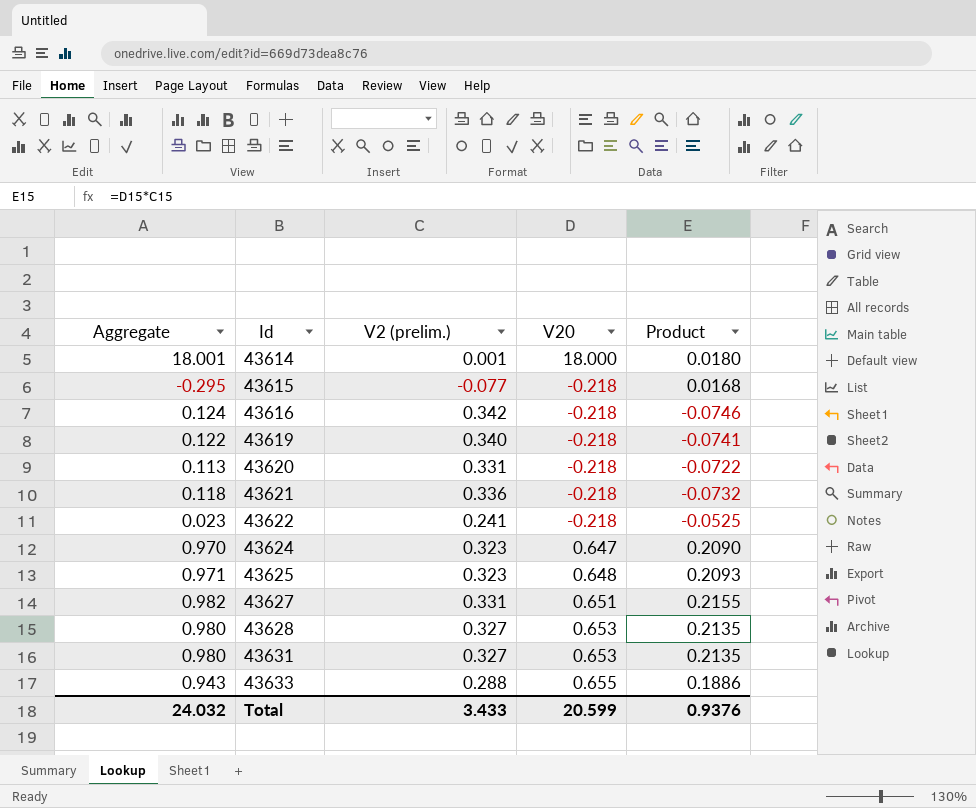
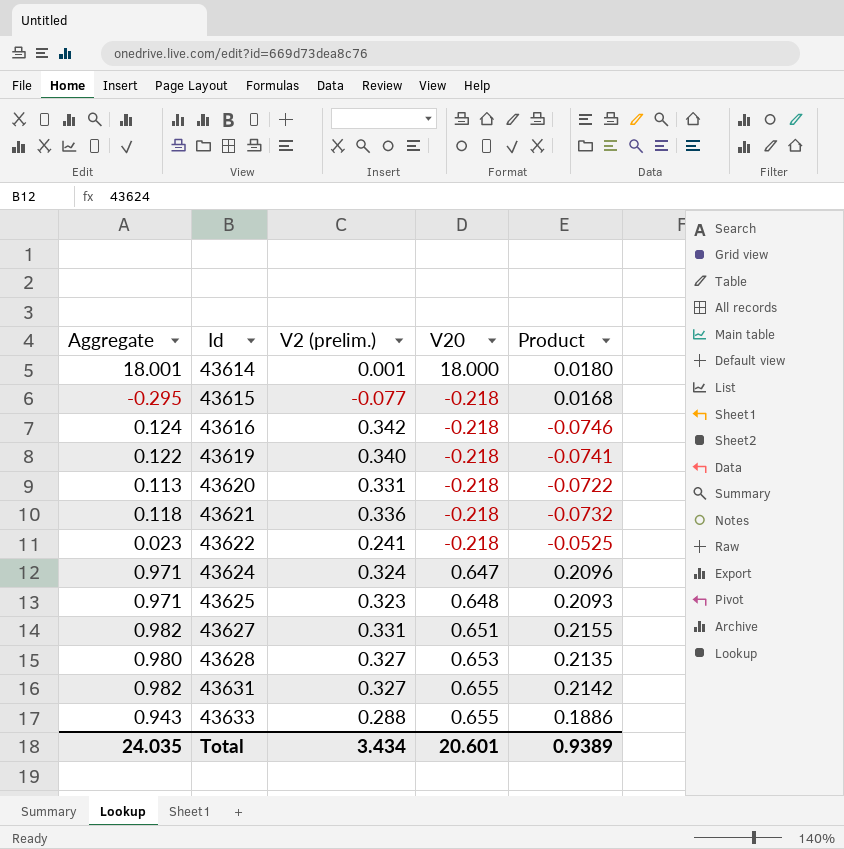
43624 | Aggregate: 0.970 -> 0.971
43624 | V2 (prelim.): 0.323 -> 0.324
43624 | Product: 0.2090 -> 0.2096
43631 | Aggregate: 0.980 -> 0.982
43631 | V20: 0.653 -> 0.655
43631 | Product: 0.2135 -> 0.2142
Total | Aggregate: 24.032 -> 24.035
Total | V2 (prelim.): 3.433 -> 3.434
Total | V20: 20.599 -> 20.601
Total | Product: 0.9376 -> 0.9389

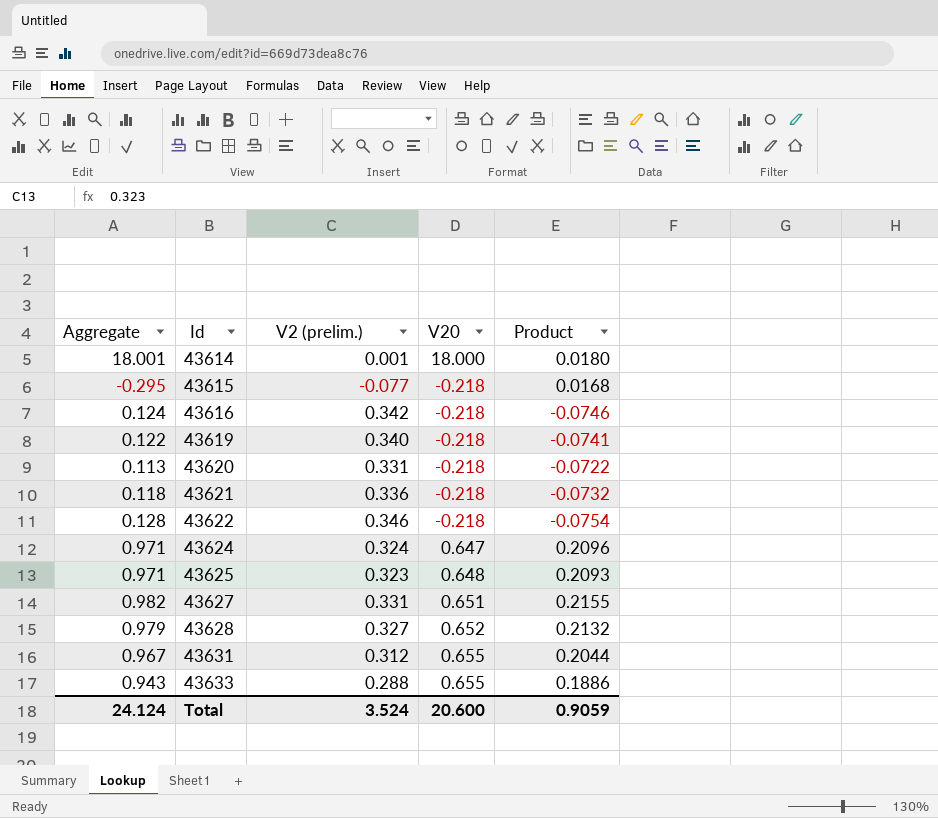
43622 | Aggregate: 0.023 -> 0.128
43622 | V2 (prelim.): 0.241 -> 0.346
43622 | Product: -0.0525 -> -0.0754
43628 | Aggregate: 0.980 -> 0.979
43628 | V20: 0.653 -> 0.652
43628 | Product: 0.2135 -> 0.2132
43631 | Aggregate: 0.982 -> 0.967
43631 | V2 (prelim.): 0.327 -> 0.312
43631 | Product: 0.2142 -> 0.2044
Total | Aggregate: 24.035 -> 24.124
Total | V2 (prelim.): 3.434 -> 3.524
Total | V20: 20.601 -> 20.600
Total | Product: 0.9389 -> 0.9059

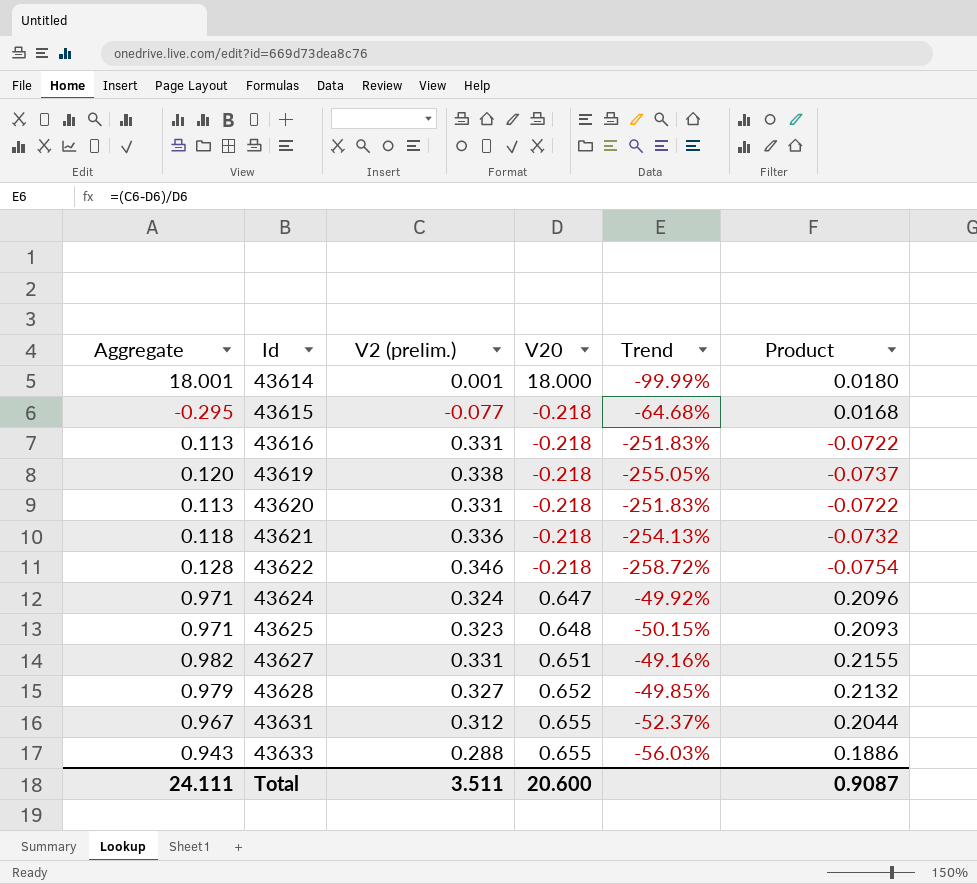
column Trend | formula: none -> ([V2 (prelim.)] - [V20]) / [V20]
43616 | Aggregate: 0.124 -> 0.113
43616 | V2 (prelim.): 0.342 -> 0.331
43616 | Product: -0.0746 -> -0.0722
43619 | Aggregate: 0.122 -> 0.120
43619 | V2 (prelim.): 0.340 -> 0.338
43619 | Product: -0.0741 -> -0.0737
Total | Aggregate: 24.124 -> 24.111
Total | V2 (prelim.): 3.524 -> 3.511
Total | Product: 0.9059 -> 0.9087

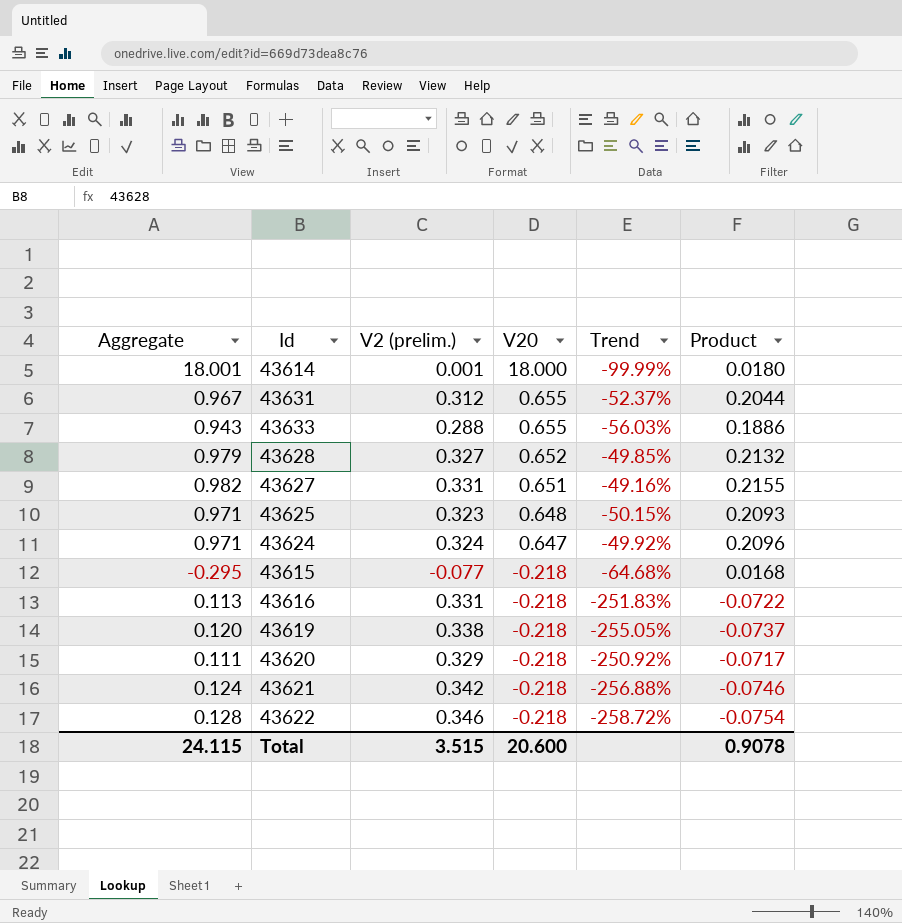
row order: Id ascending -> V20 descending
43620 | Aggregate: 0.113 -> 0.111
43620 | V2 (prelim.): 0.331 -> 0.329
43620 | Trend: -251.83% -> -250.92%
43620 | Product: -0.0722 -> -0.0717
43621 | Aggregate: 0.118 -> 0.124
43621 | V2 (prelim.): 0.336 -> 0.342
43621 | Trend: -254.13% -> -256.88%
43621 | Product: -0.0732 -> -0.0746
Total | Aggregate: 24.111 -> 24.115
Total | V2 (prelim.): 3.511 -> 3.515
Total | Product: 0.9087 -> 0.9078

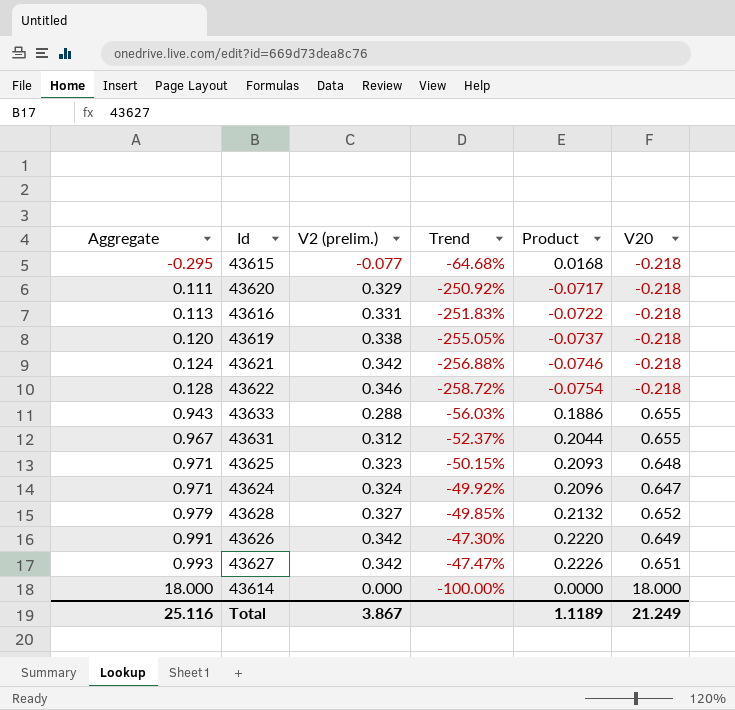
row order: V20 descending -> Aggregate ascending
column V20 | position: 4 -> 6
row 43626: none -> 0.991 | 0.342 | -47.30% | 0.2220 | 0.649
43627 | Aggregate: 0.982 -> 0.993
43627 | V2 (prelim.): 0.331 -> 0.342
43627 | Trend: -49.16% -> -47.47%
43627 | Product: 0.2155 -> 0.2226
43614 | Aggregate: 18.001 -> 18.000
43614 | V2 (prelim.): 0.001 -> 0.000
43614 | Trend: -99.99% -> -100.00%
43614 | Product: 0.0180 -> 0.0000
Total | Aggregate: 24.115 -> 25.116
Total | V2 (prelim.): 3.515 -> 3.867
Total | Product: 0.9078 -> 1.1189
Total | V20: 20.600 -> 21.249

